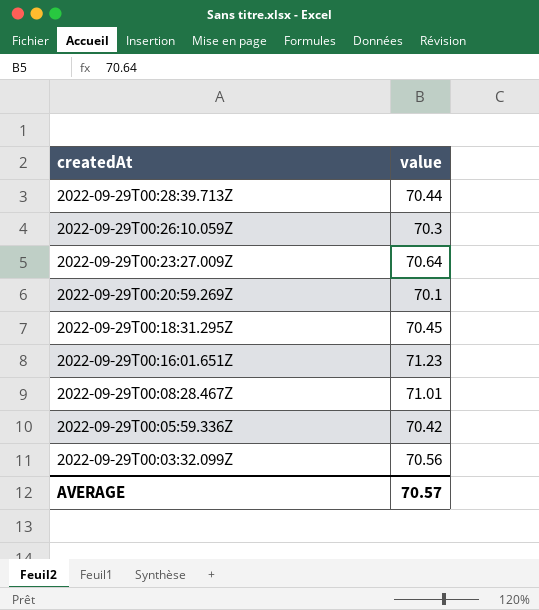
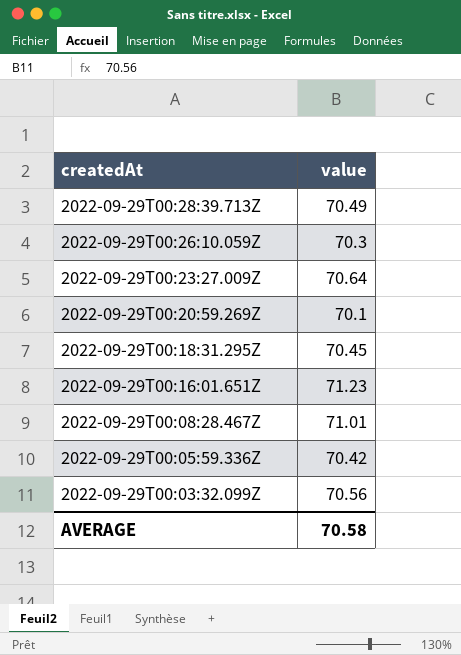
2022-09-29T00:28:39.713Z | value: 70.44 -> 70.49
AVERAGE | value: 70.57 -> 70.58

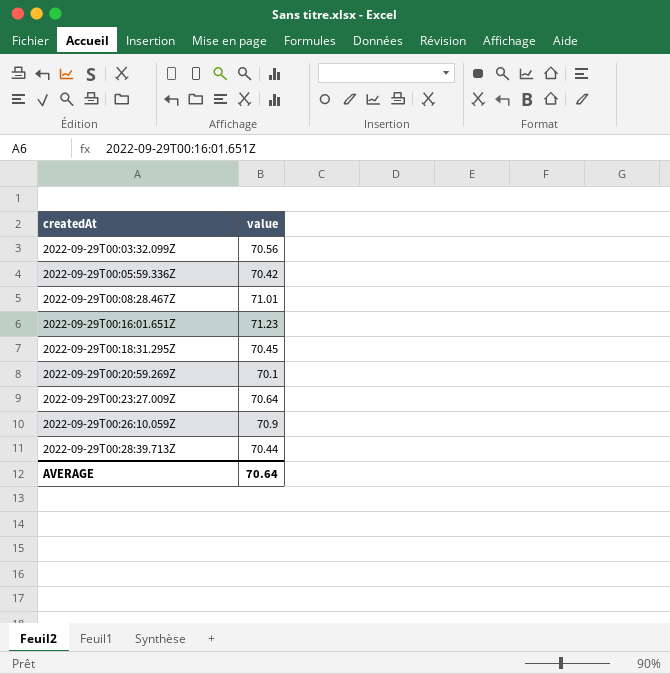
row order: createdAt descending -> createdAt ascending
2022-09-29T00:26:10.059Z | value: 70.3 -> 70.9
2022-09-29T00:28:39.713Z | value: 70.49 -> 70.44
AVERAGE | value: 70.58 -> 70.64

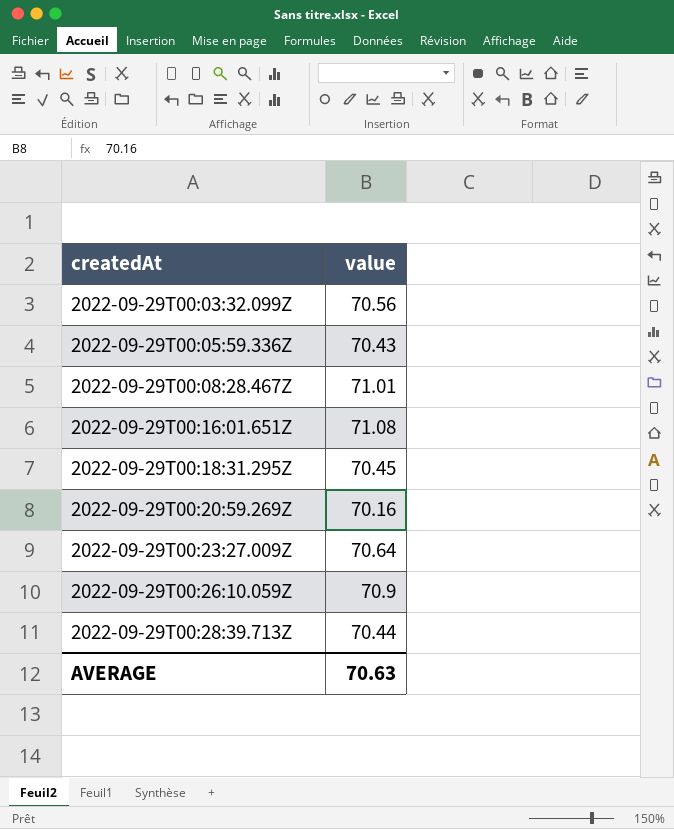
2022-09-29T00:05:59.336Z | value: 70.42 -> 70.43
2022-09-29T00:16:01.651Z | value: 71.23 -> 71.08
2022-09-29T00:20:59.269Z | value: 70.1 -> 70.16
AVERAGE | value: 70.64 -> 70.63

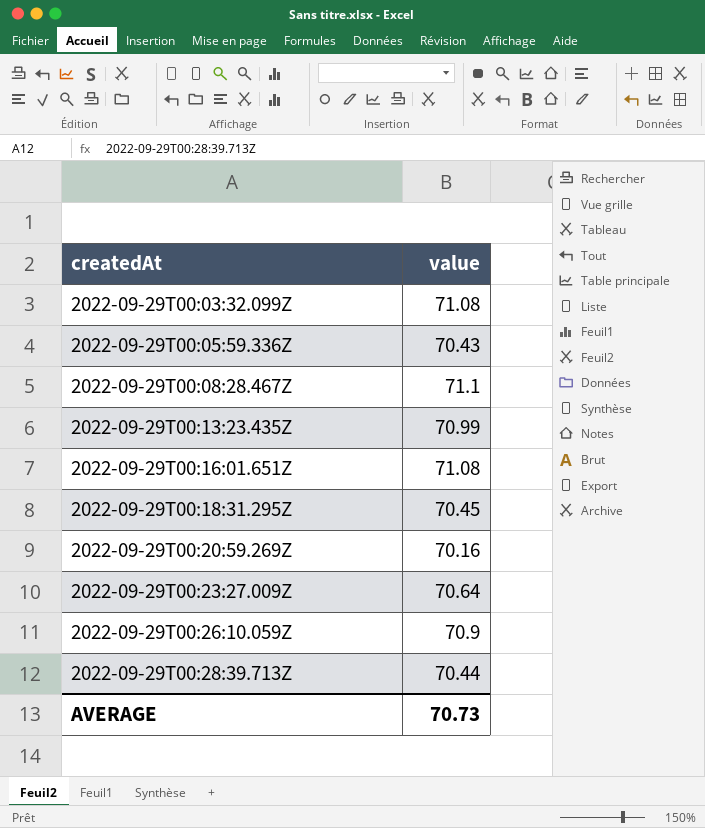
2022-09-29T00:03:32.099Z | value: 70.56 -> 71.08
2022-09-29T00:08:28.467Z | value: 71.01 -> 71.1
row 2022-09-29T00:13:23.435Z: none -> 70.99
AVERAGE | value: 70.63 -> 70.73

